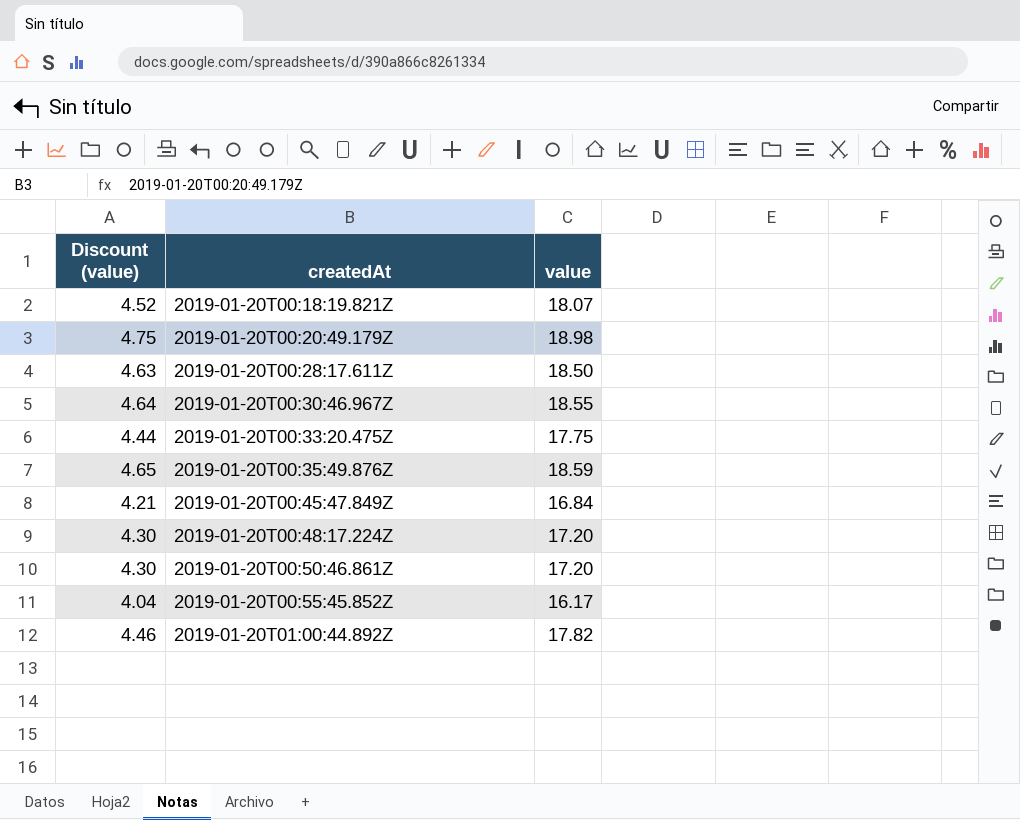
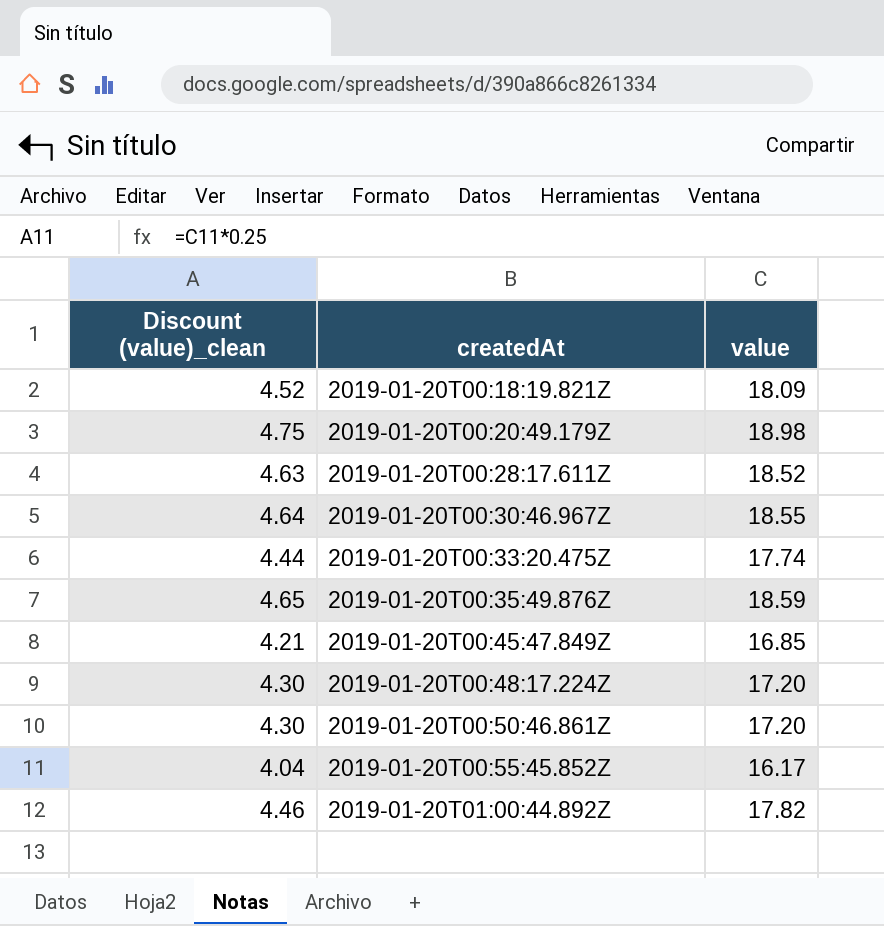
column name: Discount (value) -> Discount (value)_clean
2019-01-20T00:18:19.821Z | value: 18.07 -> 18.09
2019-01-20T00:28:17.611Z | value: 18.50 -> 18.52
2019-01-20T00:33:20.475Z | value: 17.75 -> 17.74
2019-01-20T00:45:47.849Z | value: 16.84 -> 16.85

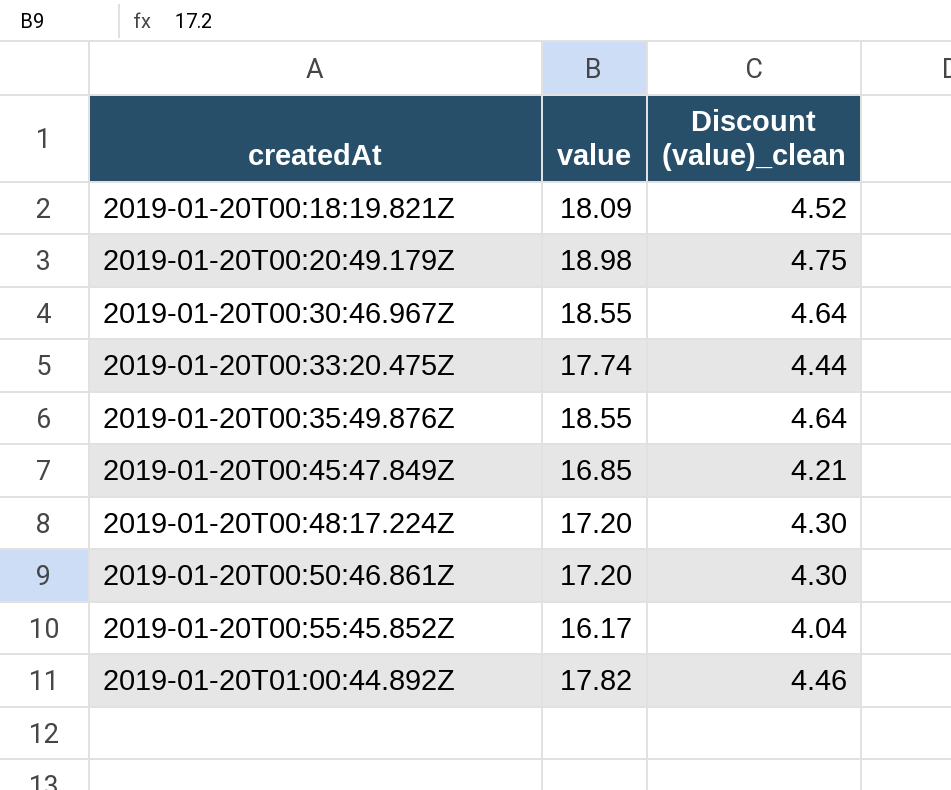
column Discount (value)_clean | position: 1 -> 3
row 2019-01-20T00:28:17.611Z: 4.63 | 18.52 -> none
2019-01-20T00:35:49.876Z | value: 18.59 -> 18.55
2019-01-20T00:35:49.876Z | Discount (value)_clean: 4.65 -> 4.64

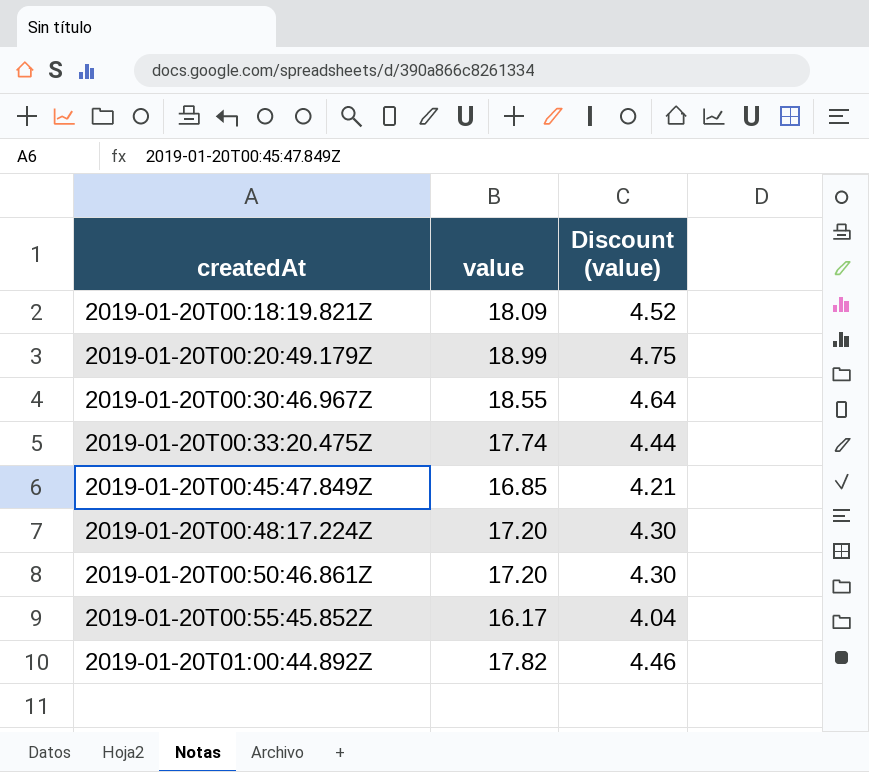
column name: Discount (value)_clean -> Discount (value)
row 2019-01-20T00:35:49.876Z: 18.55 | 4.64 -> none
2019-01-20T00:20:49.179Z | value: 18.98 -> 18.99

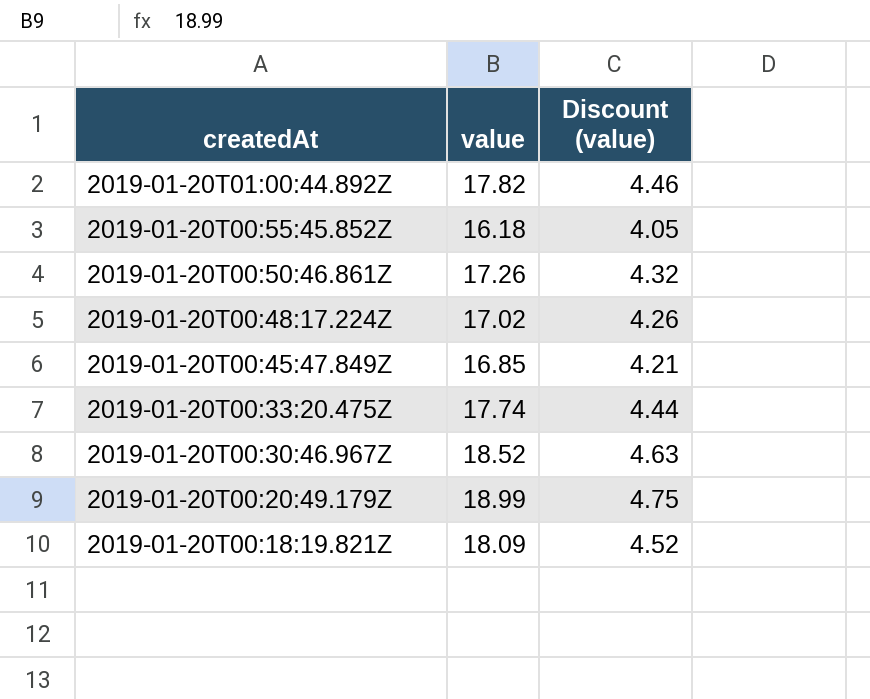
row order: createdAt ascending -> createdAt descending
2019-01-20T00:55:45.852Z | value: 16.17 -> 16.18
2019-01-20T00:55:45.852Z | Discount (value): 4.04 -> 4.05
2019-01-20T00:50:46.861Z | value: 17.20 -> 17.26
2019-01-20T00:50:46.861Z | Discount (value): 4.30 -> 4.32
2019-01-20T00:48:17.224Z | value: 17.20 -> 17.02
2019-01-20T00:48:17.224Z | Discount (value): 4.30 -> 4.26
2019-01-20T00:30:46.967Z | value: 18.55 -> 18.52
2019-01-20T00:30:46.967Z | Discount (value): 4.64 -> 4.63

